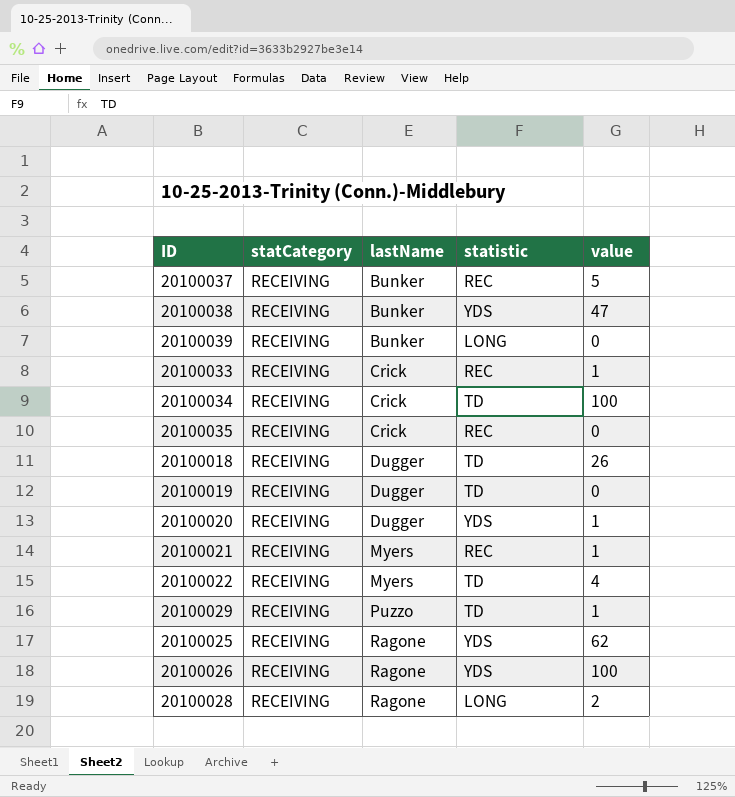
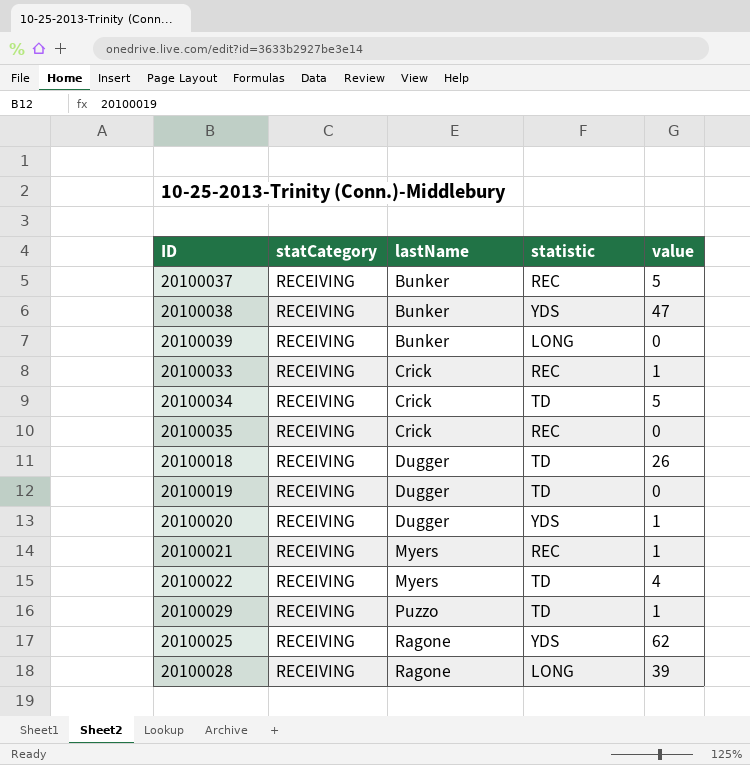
row 20100026: RECEIVING | Ragone | YDS | 100 -> none
20100034 | value: 100 -> 5
20100028 | value: 2 -> 39

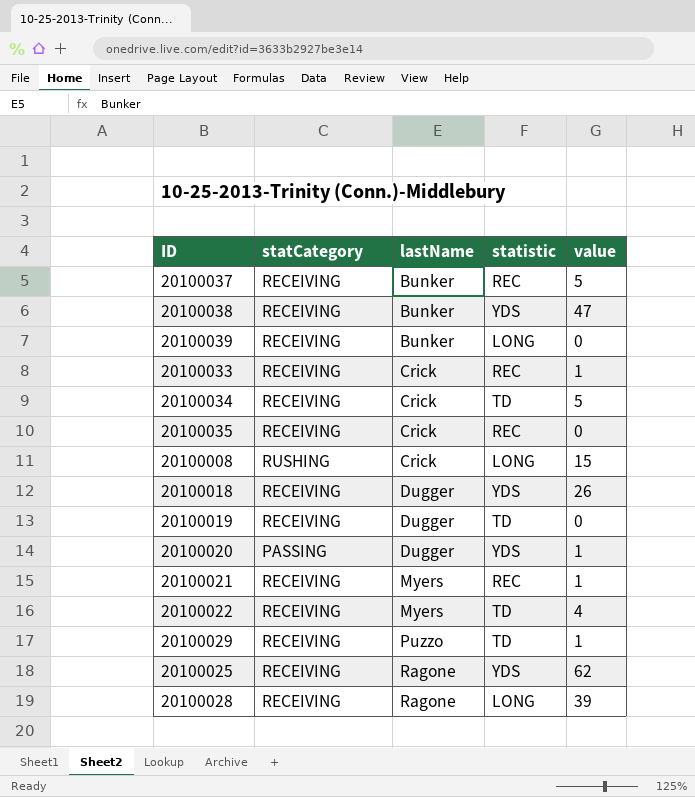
row 20100008: none -> RUSHING | Crick | LONG | 15
20100018 | statistic: TD -> YDS
20100020 | statCategory: RECEIVING -> PASSING

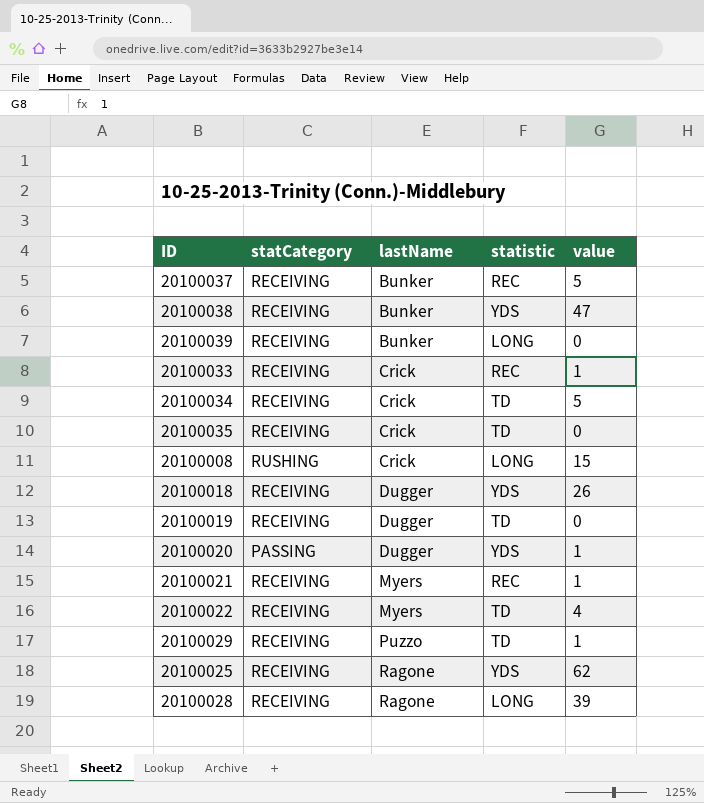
20100035 | statistic: REC -> TD

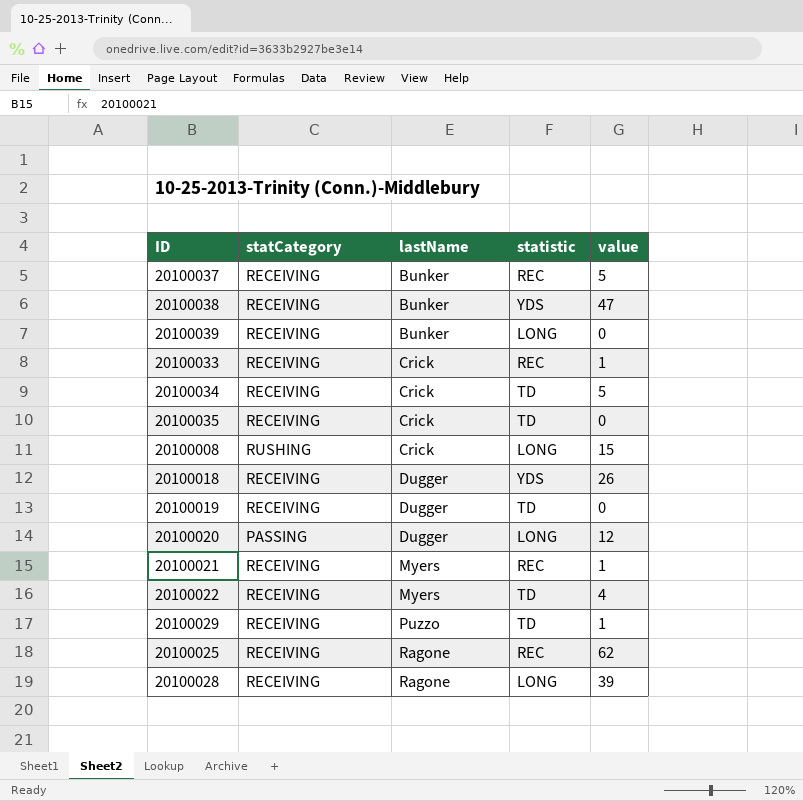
20100020 | statistic: YDS -> LONG
20100020 | value: 1 -> 12
20100025 | statistic: YDS -> REC

